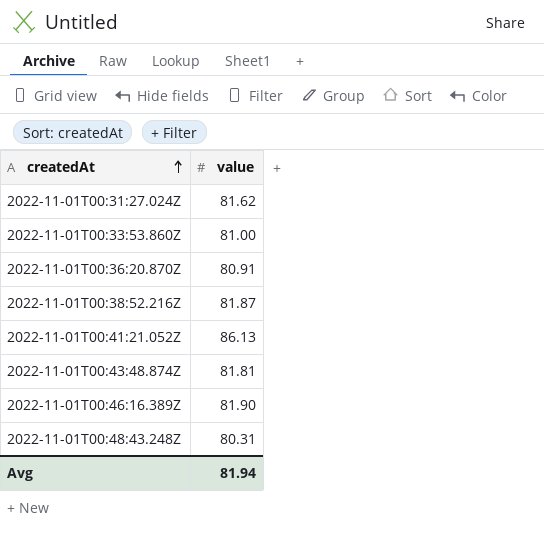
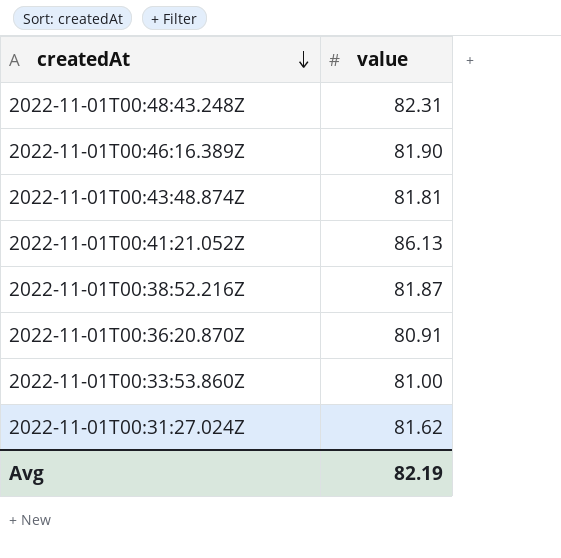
row order: createdAt ascending -> createdAt descending
2022-11-01T00:48:43.248Z | value: 80.31 -> 82.31
Avg | value: 81.94 -> 82.19

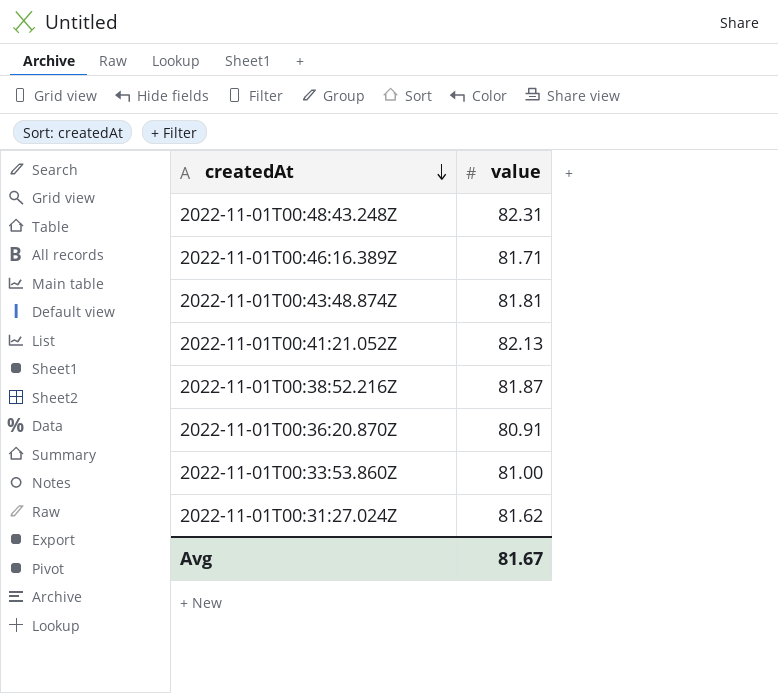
2022-11-01T00:46:16.389Z | value: 81.90 -> 81.71
2022-11-01T00:41:21.052Z | value: 86.13 -> 82.13
Avg | value: 82.19 -> 81.67

